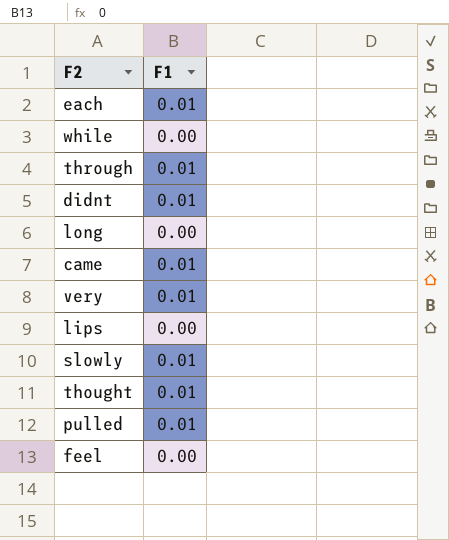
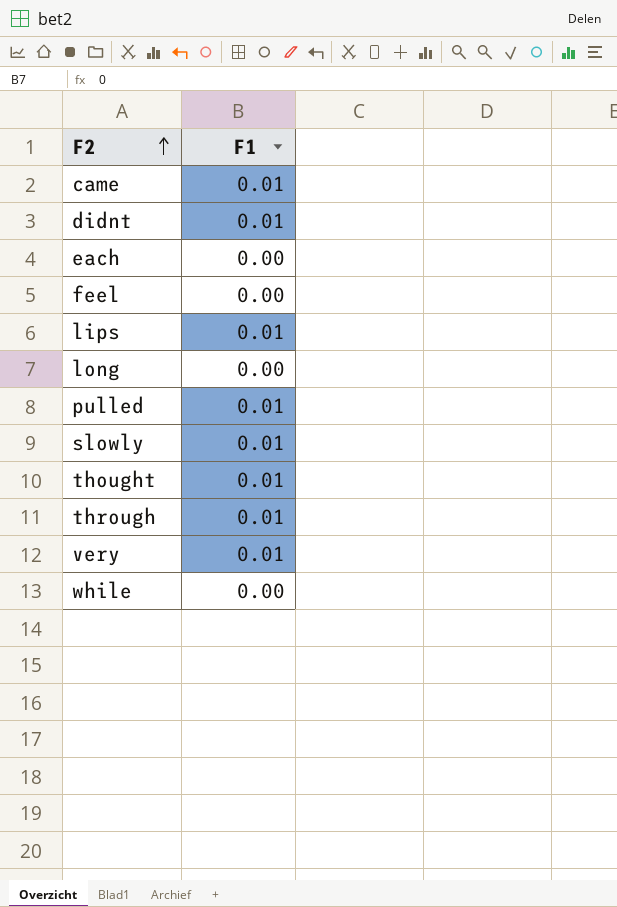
row order: none -> F2 ascending
each | F1: 0.01 -> 0.00
lips | F1: 0.00 -> 0.01

